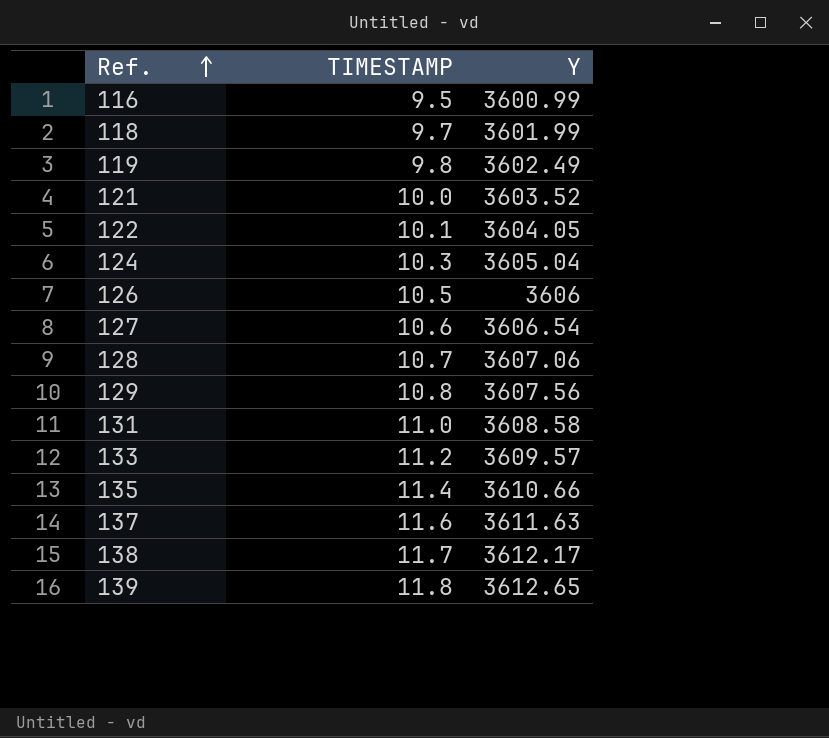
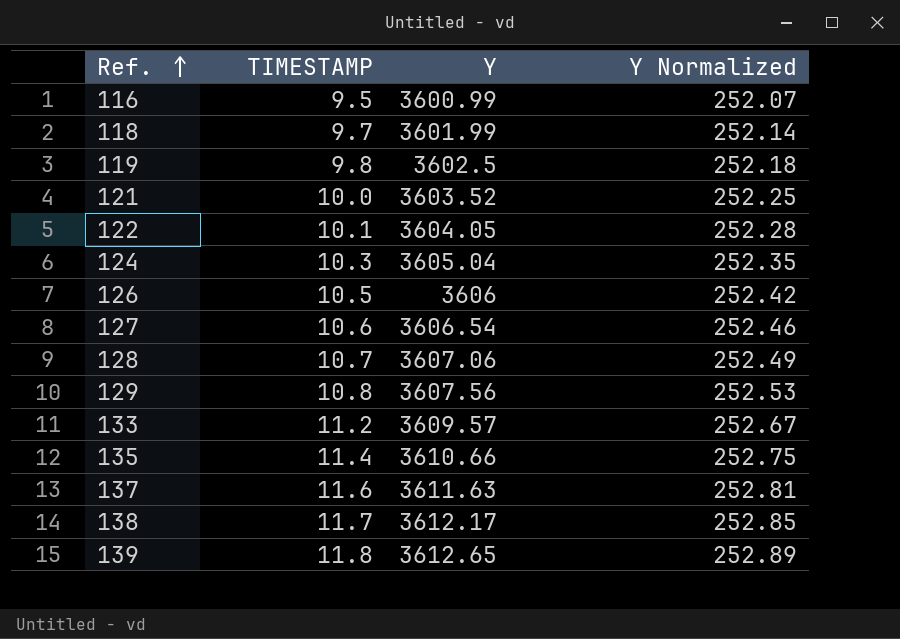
column Y Normalized | formula: none -> [Y] * 0.07
row 131: 11.0 | 3608.58 -> none
119 | Y: 3602.49 -> 3602.5

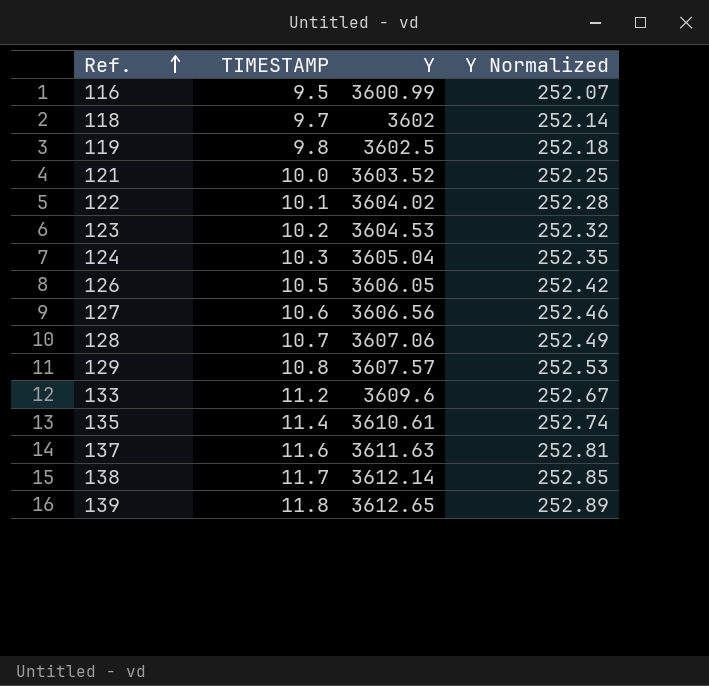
118 | Y: 3601.99 -> 3602
122 | Y: 3604.05 -> 3604.02
row 123: none -> 10.2 | 3604.53 | 252.32
126 | Y: 3606 -> 3606.05
127 | Y: 3606.54 -> 3606.56
129 | Y: 3607.56 -> 3607.57
133 | Y: 3609.57 -> 3609.6
135 | Y: 3610.66 -> 3610.61
135 | Y Normalized: 252.75 -> 252.74
138 | Y: 3612.17 -> 3612.14

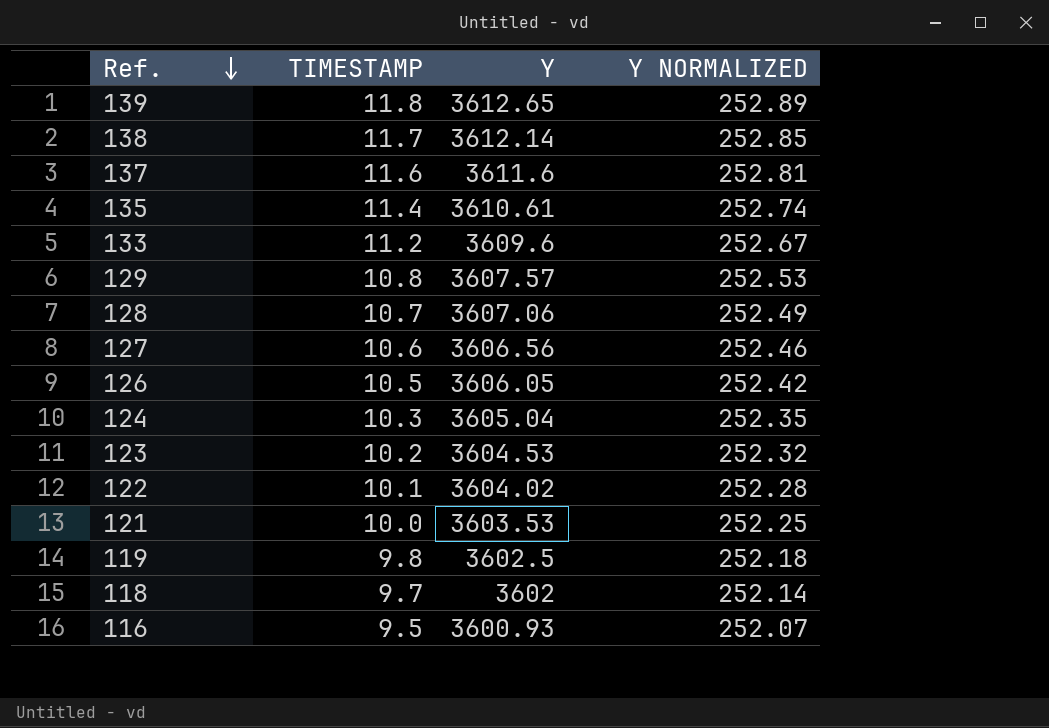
row order: Ref. ascending -> Ref. descending
column name: Y Normalized -> Y NORMALIZED
137 | Y: 3611.63 -> 3611.6
121 | Y: 3603.52 -> 3603.53
116 | Y: 3600.99 -> 3600.93

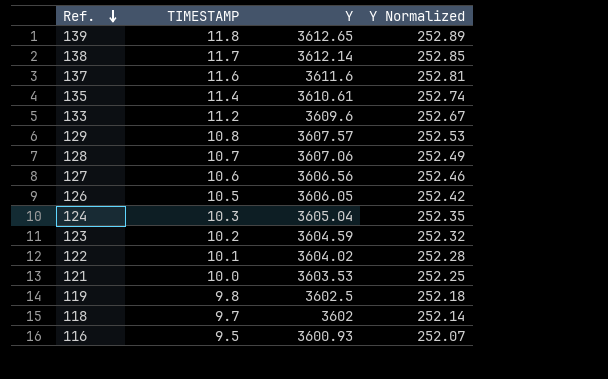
column name: Y NORMALIZED -> Y Normalized
123 | Y: 3604.53 -> 3604.59

